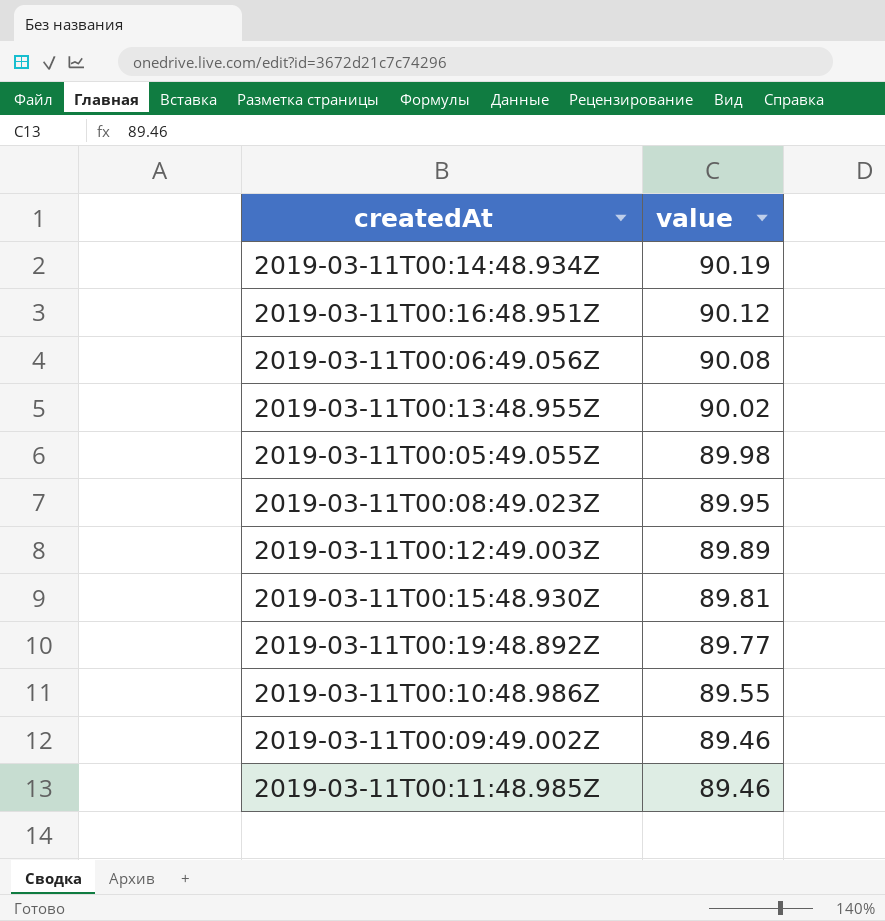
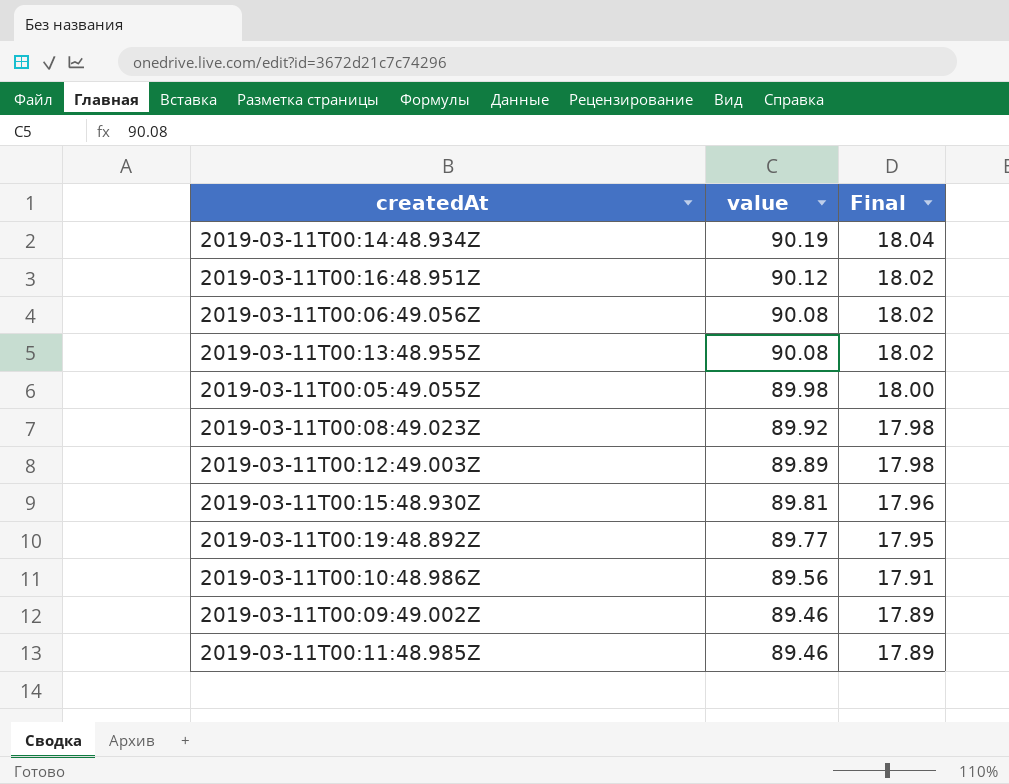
column Final | formula: none -> [value] * 0.2
2019-03-11T00:13:48.955Z | value: 90.02 -> 90.08
2019-03-11T00:08:49.023Z | value: 89.95 -> 89.92
2019-03-11T00:10:48.986Z | value: 89.55 -> 89.56

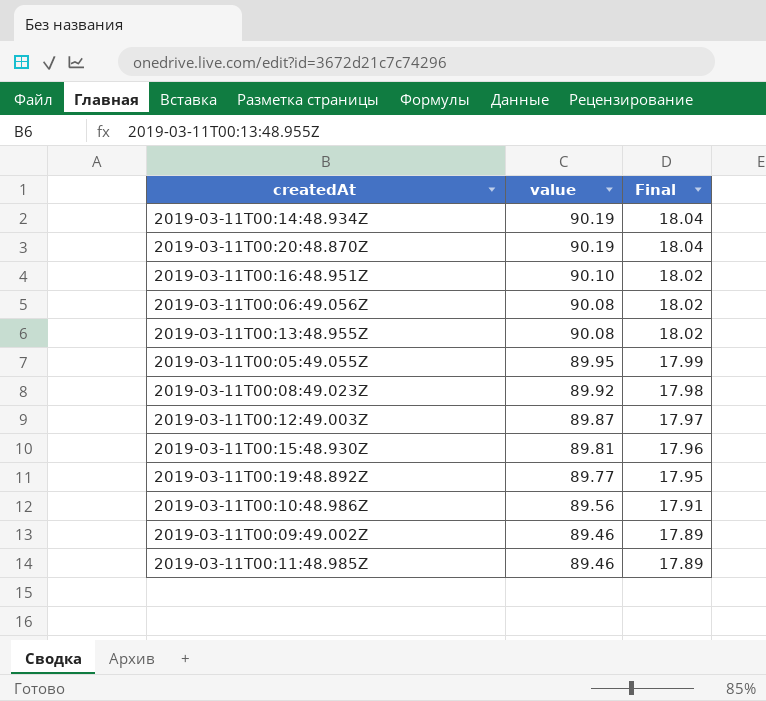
row 2019-03-11T00:20:48.870Z: none -> 90.19 | 18.04
2019-03-11T00:16:48.951Z | value: 90.12 -> 90.10
2019-03-11T00:05:49.055Z | value: 89.98 -> 89.95
2019-03-11T00:05:49.055Z | Final: 18.00 -> 17.99
2019-03-11T00:12:49.003Z | value: 89.89 -> 89.87
2019-03-11T00:12:49.003Z | Final: 17.98 -> 17.97

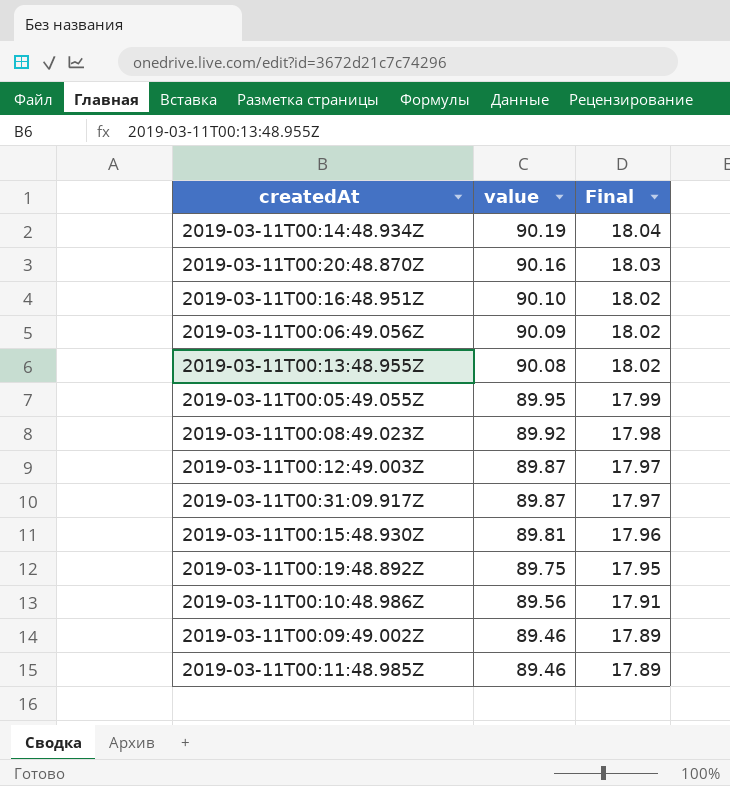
2019-03-11T00:20:48.870Z | value: 90.19 -> 90.16
2019-03-11T00:20:48.870Z | Final: 18.04 -> 18.03
2019-03-11T00:06:49.056Z | value: 90.08 -> 90.09
row 2019-03-11T00:31:09.917Z: none -> 89.87 | 17.97
2019-03-11T00:19:48.892Z | value: 89.77 -> 89.75

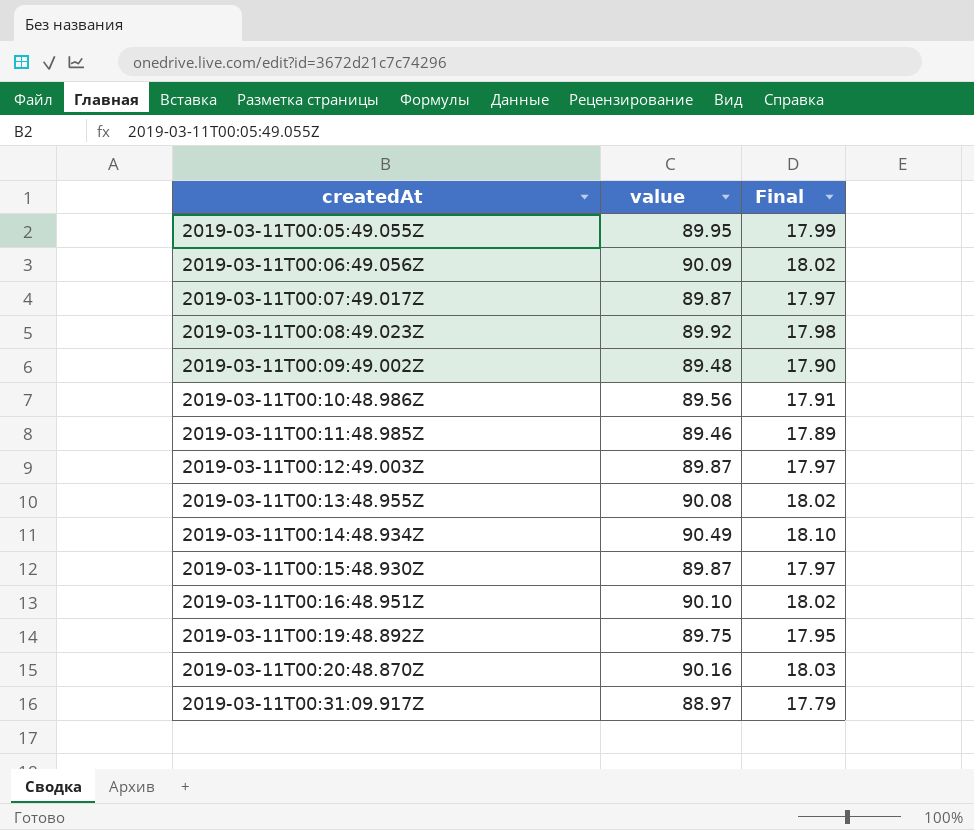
row order: value descending -> createdAt ascending
row 2019-03-11T00:07:49.017Z: none -> 89.87 | 17.97
2019-03-11T00:09:49.002Z | value: 89.46 -> 89.48
2019-03-11T00:09:49.002Z | Final: 17.89 -> 17.90
2019-03-11T00:14:48.934Z | value: 90.19 -> 90.49
2019-03-11T00:14:48.934Z | Final: 18.04 -> 18.10
2019-03-11T00:15:48.930Z | value: 89.81 -> 89.87
2019-03-11T00:15:48.930Z | Final: 17.96 -> 17.97
2019-03-11T00:31:09.917Z | value: 89.87 -> 88.97
2019-03-11T00:31:09.917Z | Final: 17.97 -> 17.79

